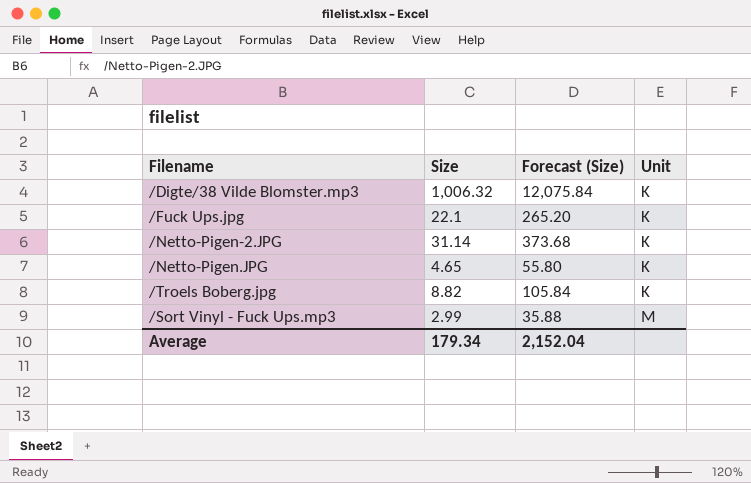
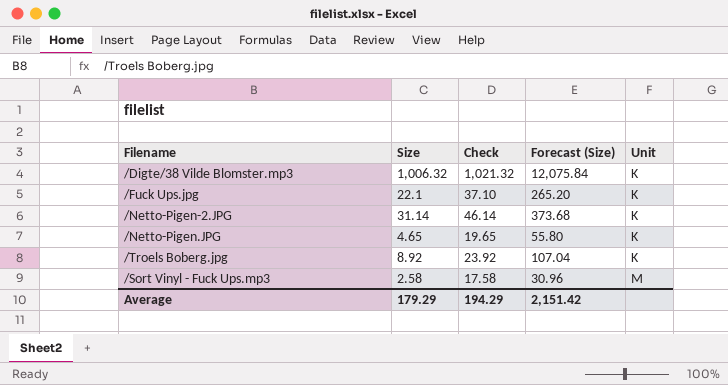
column Check | formula: none -> [Size] + 15
/Troels Boberg.jpg | Size: 8.82 -> 8.92
/Troels Boberg.jpg | Forecast (Size): 105.84 -> 107.04
/Sort Vinyl - Fuck Ups.mp3 | Size: 2.99 -> 2.58
/Sort Vinyl - Fuck Ups.mp3 | Forecast (Size): 35.88 -> 30.96
Average | Size: 179.34 -> 179.29
Average | Forecast (Size): 2,152.04 -> 2,151.42

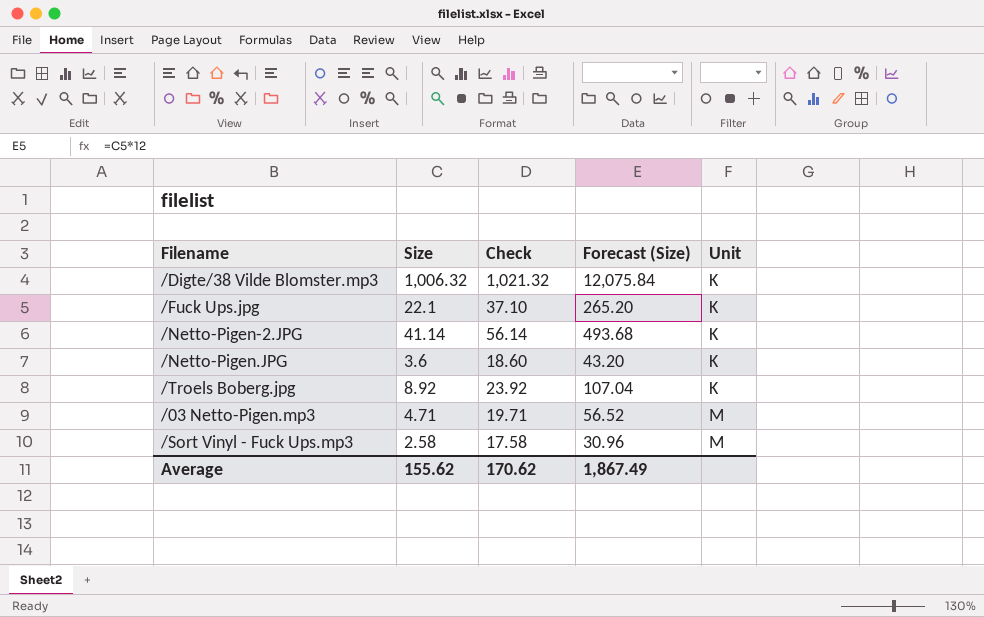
/Netto-Pigen-2.JPG | Size: 31.14 -> 41.14
/Netto-Pigen-2.JPG | Check: 46.14 -> 56.14
/Netto-Pigen-2.JPG | Forecast (Size): 373.68 -> 493.68
/Netto-Pigen.JPG | Size: 4.65 -> 3.6
/Netto-Pigen.JPG | Check: 19.65 -> 18.60
/Netto-Pigen.JPG | Forecast (Size): 55.80 -> 43.20
row /03 Netto-Pigen.mp3: none -> 4.71 | 19.71 | 56.52 | M
Average | Size: 179.29 -> 155.62
Average | Check: 194.29 -> 170.62
Average | Forecast (Size): 2,151.42 -> 1,867.49

